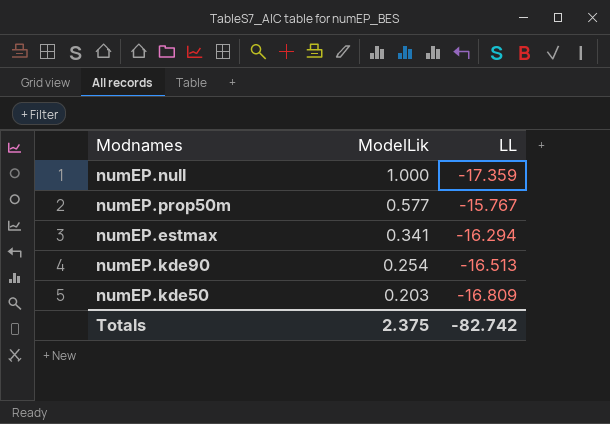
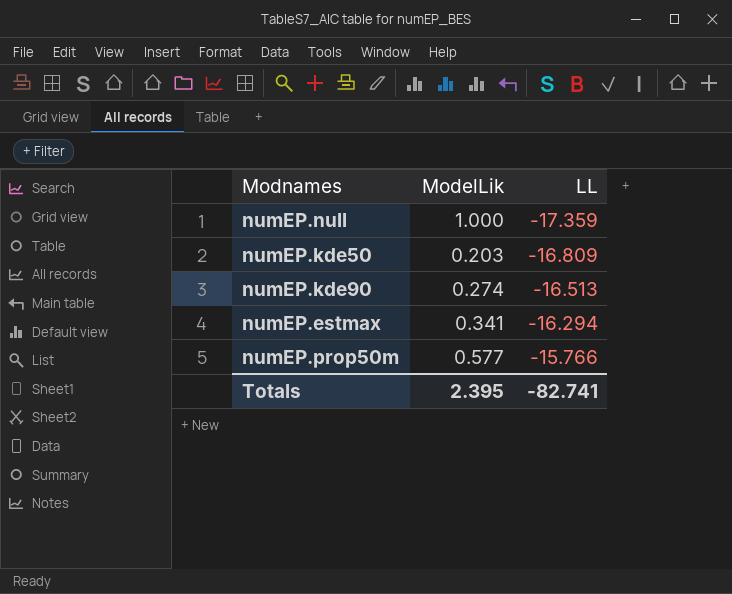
row order: ModelLik descending -> LL ascending
numEP.kde90 | ModelLik: 0.254 -> 0.274
numEP.prop50m | LL: -15.767 -> -15.766
Totals | ModelLik: 2.375 -> 2.395
Totals | LL: -82.742 -> -82.741

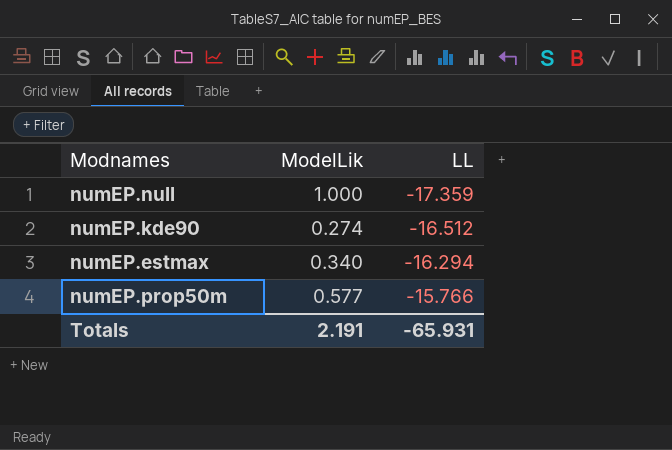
row numEP.kde50: 0.203 | -16.809 -> none
numEP.kde90 | LL: -16.513 -> -16.512
numEP.estmax | ModelLik: 0.341 -> 0.340
Totals | ModelLik: 2.395 -> 2.191
Totals | LL: -82.741 -> -65.931

